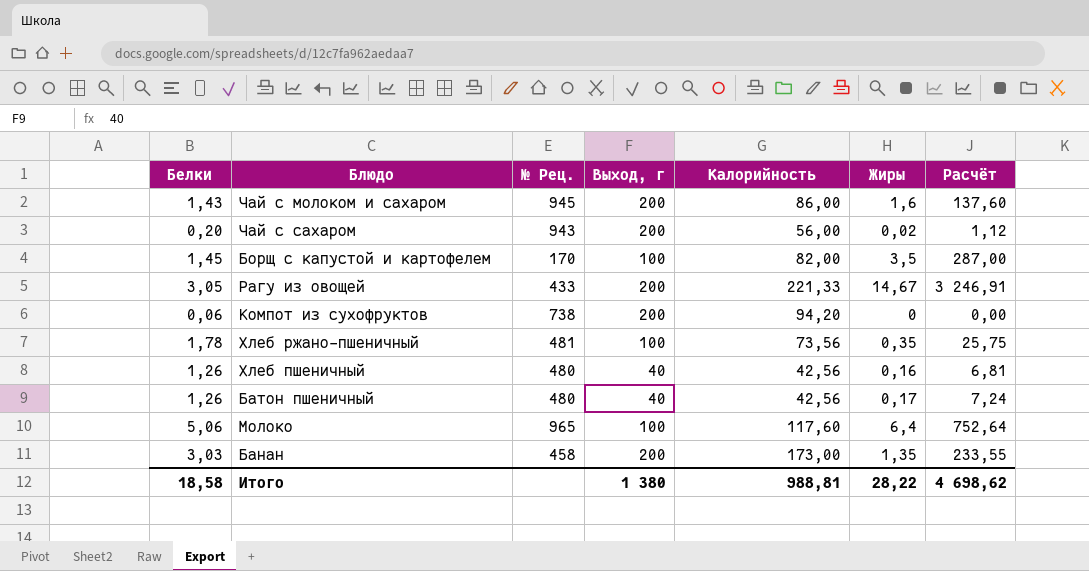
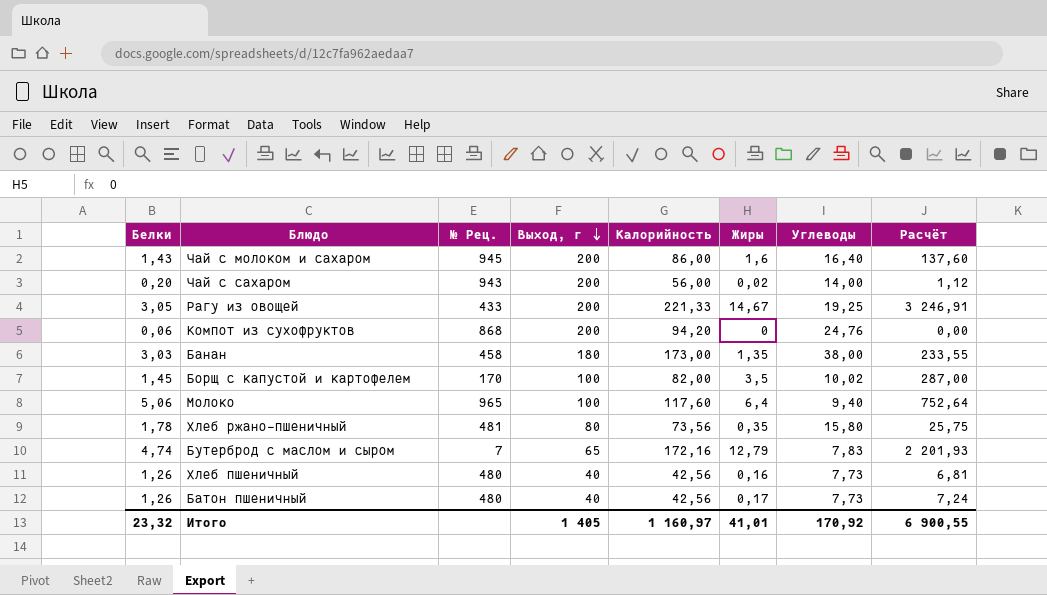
row order: none -> Выход, г descending
column Углеводы | position: none -> 7
Компот из сухофруктов | № Рец.: 738 -> 868
Банан | Выход, г: 200 -> 180
Хлеб ржано-пшеничный | Выход, г: 100 -> 80
row Бутерброд с маслом и сыром: none -> 4,74 | 7 | 65 | 172,16 | 12,79 | 7,83 | 2 201,93
Итого | Белки: 18,58 -> 23,32
Итого | Выход, г: 1 380 -> 1 405
Итого | Калорийность: 988,81 -> 1 160,97
Итого | Жиры: 28,22 -> 41,01
Итого | Расчёт: 4 698,62 -> 6 900,55

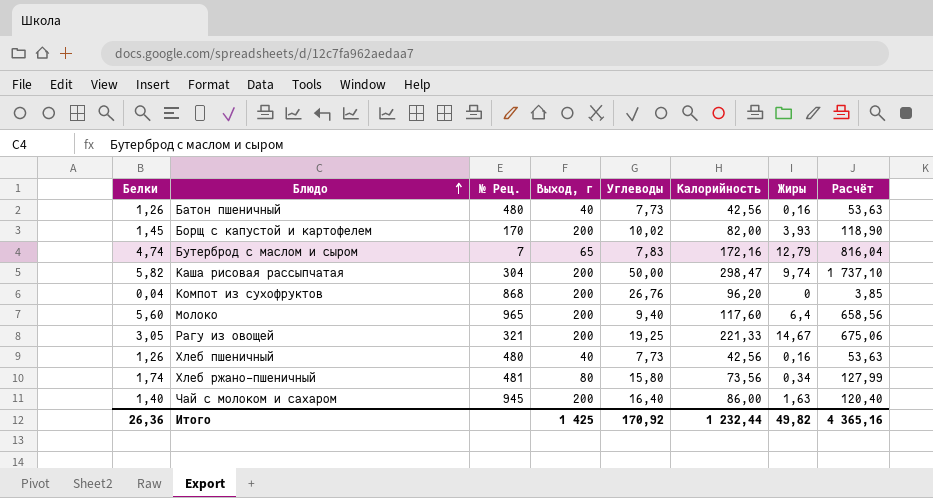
row order: Выход, г descending -> Блюдо ascending
column Углеводы | position: 7 -> 5
column Расчёт | formula: [Калорийность] * [Жиры] -> [Белки] * [Калорийность]
row Чай с сахаром: 0,20 | 943 | 200 | 56,00 | 0,02 | 14,00 | 1,12 -> none
row Банан: 3,03 | 458 | 180 | 173,00 | 1,35 | 38,00 | 233,55 -> none
Батон пшеничный | Жиры: 0,17 -> 0,16
Борщ с капустой и картофелем | Выход, г: 100 -> 200
Борщ с капустой и картофелем | Жиры: 3,5 -> 3,93
row Каша рисовая рассыпчатая: none -> 5,82 | 304 | 200 | 50,00 | 298,47 | 9,74 | 1 737,10
Компот из сухофруктов | Белки: 0,06 -> 0,04
Компот из сухофруктов | Углеводы: 24,76 -> 26,76
Компот из сухофруктов | Калорийность: 94,20 -> 96,20
Молоко | Белки: 5,06 -> 5,60
Молоко | Выход, г: 100 -> 200
Рагу из овощей | № Рец.: 433 -> 321
Хлеб ржано-пшеничный | Белки: 1,78 -> 1,74
Хлеб ржано-пшеничный | Жиры: 0,35 -> 0,34
Чай с молоком и сахаром | Белки: 1,43 -> 1,40
Чай с молоком и сахаром | Жиры: 1,6 -> 1,63
Итого | Белки: 23,32 -> 26,36
Итого | Выход, г: 1 405 -> 1 425
Итого | Калорийность: 1 160,97 -> 1 232,44
Итого | Жиры: 41,01 -> 49,82
Итого | Расчёт: 6 900,55 -> 4 365,16

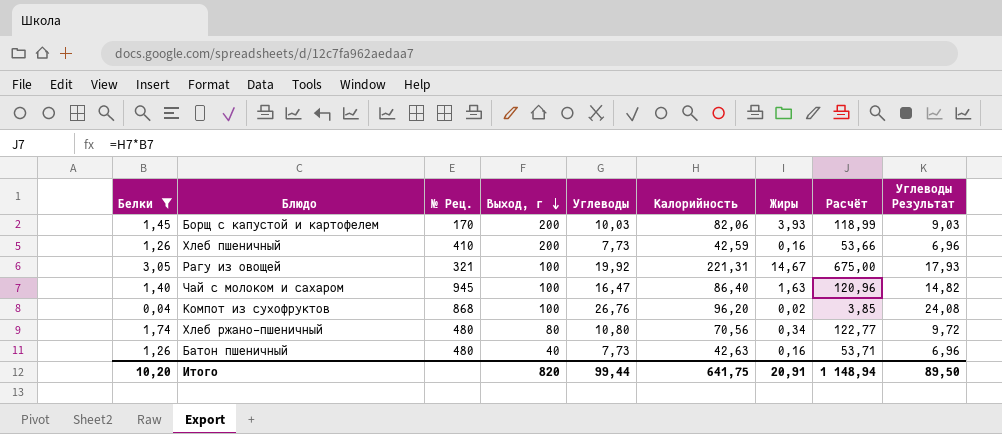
filter: none -> Белки <= 3,05
row order: Блюдо ascending -> Выход, г descending
column Углеводы Результат | formula: none -> [Углеводы] * 0,9
Борщ с капустой и картофелем | Углеводы: 10,02 -> 10,03
Борщ с капустой и картофелем | Калорийность: 82,00 -> 82,06
Борщ с капустой и картофелем | Расчёт: 118,90 -> 118,99
Хлеб пшеничный | № Рец.: 480 -> 410
Хлеб пшеничный | Выход, г: 40 -> 200
Хлеб пшеничный | Калорийность: 42,56 -> 42,59
Хлеб пшеничный | Расчёт: 53,63 -> 53,66
Рагу из овощей | Выход, г: 200 -> 100
Рагу из овощей | Углеводы: 19,25 -> 19,92
Рагу из овощей | Калорийность: 221,33 -> 221,31
Рагу из овощей | Расчёт: 675,06 -> 675,00
Чай с молоком и сахаром | Выход, г: 200 -> 100
Чай с молоком и сахаром | Углеводы: 16,40 -> 16,47
Чай с молоком и сахаром | Калорийность: 86,00 -> 86,40
Чай с молоком и сахаром | Расчёт: 120,40 -> 120,96
Компот из сухофруктов | Выход, г: 200 -> 100
Компот из сухофруктов | Жиры: 0 -> 0,02
Хлеб ржано-пшеничный | № Рец.: 481 -> 480
Хлеб ржано-пшеничный | Углеводы: 15,80 -> 10,80
Хлеб ржано-пшеничный | Калорийность: 73,56 -> 70,56
Хлеб ржано-пшеничный | Расчёт: 127,99 -> 122,77
Батон пшеничный | Калорийность: 42,56 -> 42,63
Батон пшеничный | Расчёт: 53,63 -> 53,71
Итого | Белки: 26,36 -> 10,20
Итого | Выход, г: 1 425 -> 820
Итого | Углеводы: 170,92 -> 99,44
Итого | Калорийность: 1 232,44 -> 641,75
Итого | Жиры: 49,82 -> 20,91
Итого | Расчёт: 4 365,16 -> 1 148,94

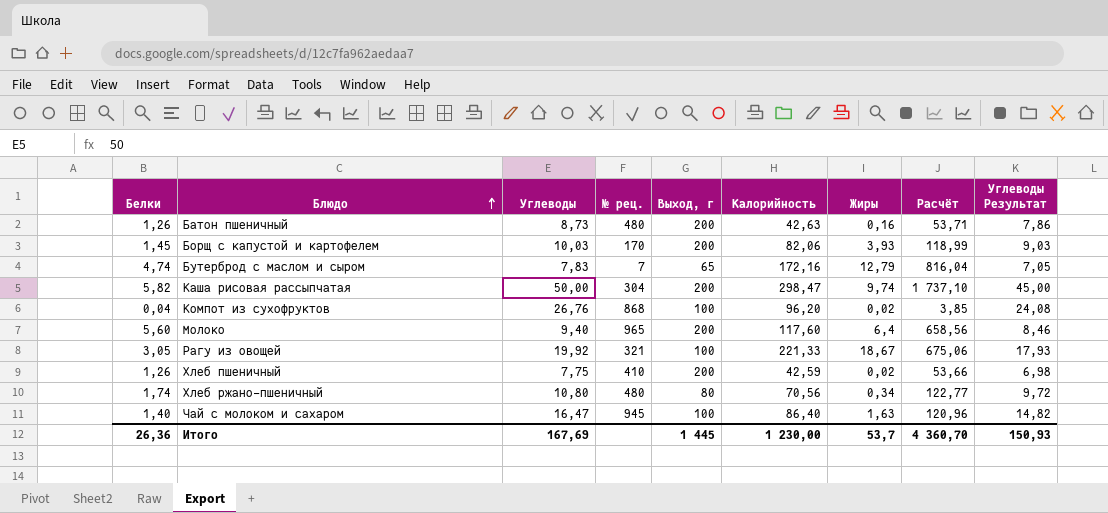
filter: Белки <= 3,05 -> none
row order: Выход, г descending -> Блюдо ascending
column Углеводы | position: 5 -> 3
column name: № Рец. -> № рец.
Батон пшеничный | Углеводы: 7,73 -> 8,73
Батон пшеничный | Выход, г: 40 -> 200
Батон пшеничный | Углеводы Результат: 6,96 -> 7,86
Рагу из овощей | Калорийность: 221,31 -> 221,33
Рагу из овощей | Жиры: 14,67 -> 18,67
Рагу из овощей | Расчёт: 675,00 -> 675,06
Хлеб пшеничный | Углеводы: 7,73 -> 7,75
Хлеб пшеничный | Жиры: 0,16 -> 0,02
Хлеб пшеничный | Углеводы Результат: 6,96 -> 6,98
Итого | Белки: 10,20 -> 26,36
Итого | Углеводы: 99,44 -> 167,69
Итого | Выход, г: 820 -> 1 445
Итого | Калорийность: 641,75 -> 1 230,00
Итого | Жиры: 20,91 -> 53,7
Итого | Расчёт: 1 148,94 -> 4 360,70
Итого | Углеводы Результат: 89,50 -> 150,93

